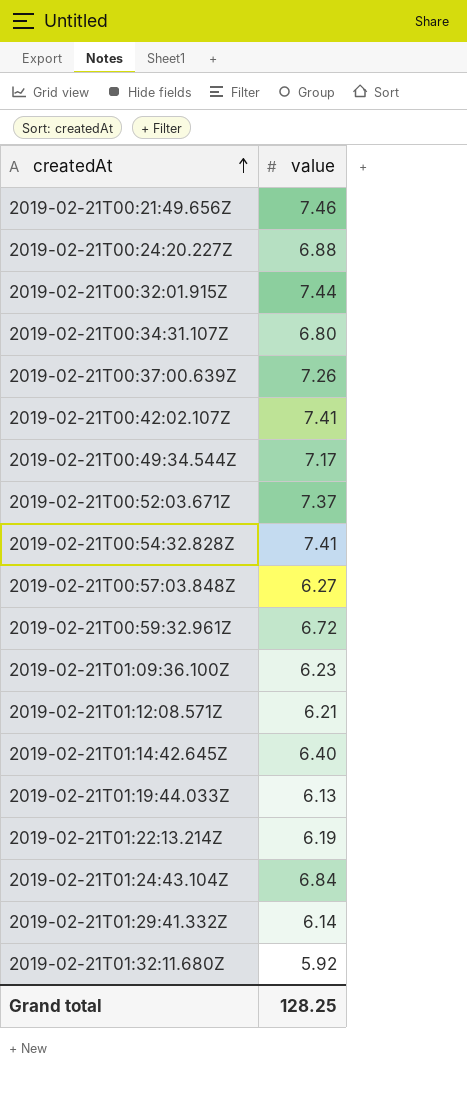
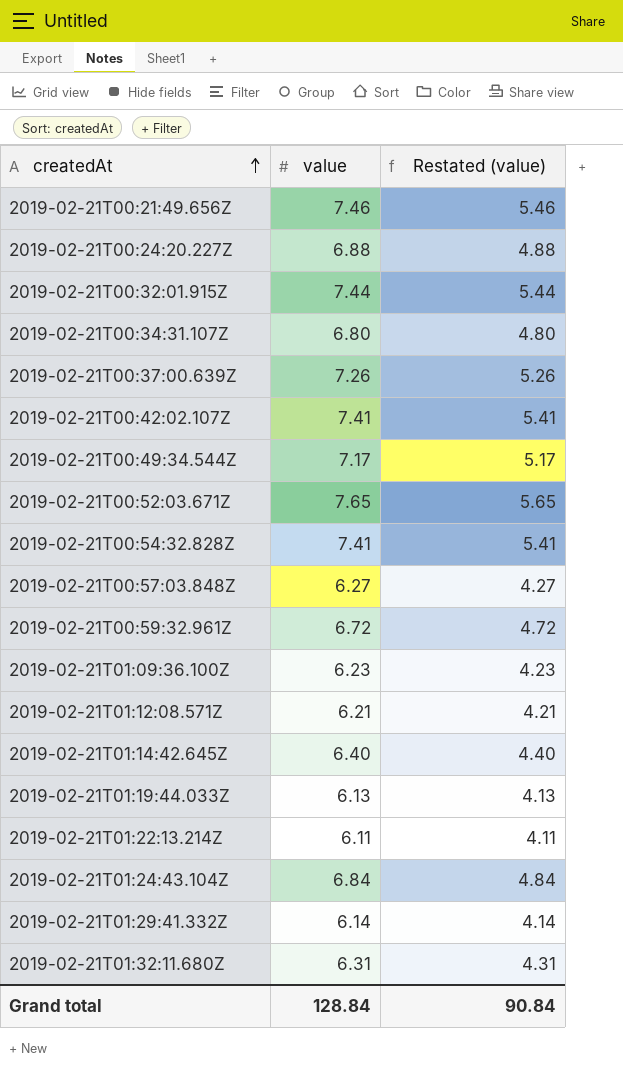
column Restated (value) | formula: none -> [value] - 2
2019-02-21T00:52:03.671Z | value: 7.37 -> 7.65
2019-02-21T01:22:13.214Z | value: 6.19 -> 6.11
2019-02-21T01:32:11.680Z | value: 5.92 -> 6.31
Grand total | value: 128.25 -> 128.84

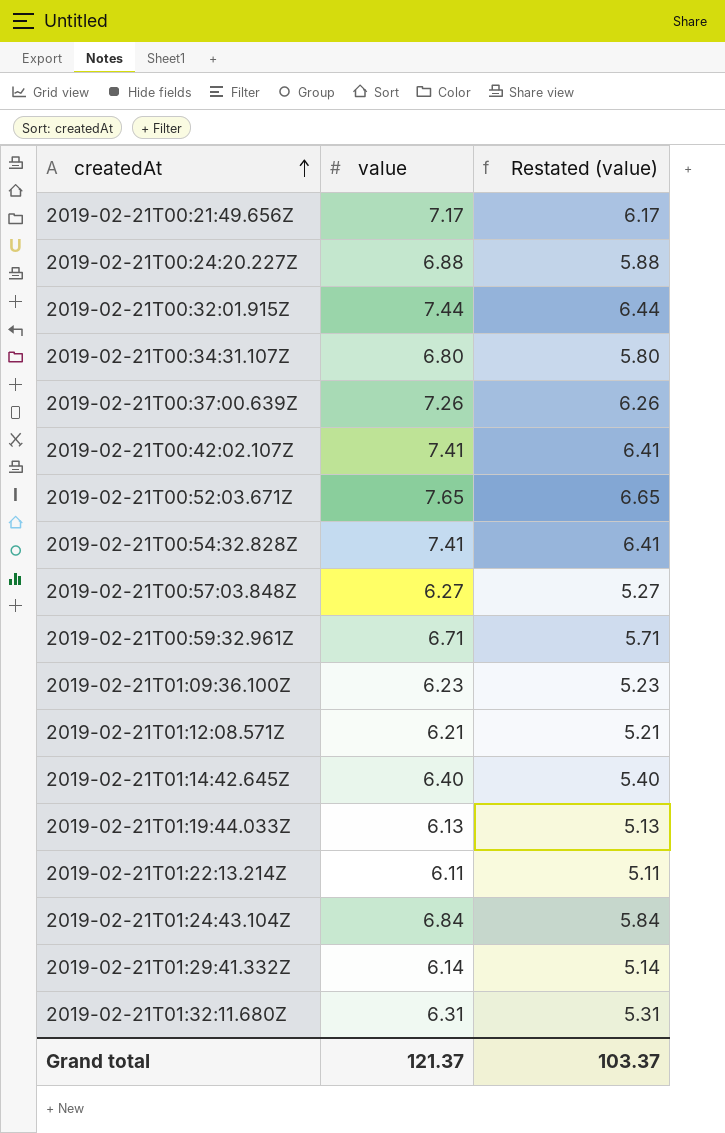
column Restated (value) | formula: [value] - 2 -> [value] - 1
row 2019-02-21T00:49:34.544Z: 7.17 | 5.17 -> none
2019-02-21T00:21:49.656Z | value: 7.46 -> 7.17
2019-02-21T00:59:32.961Z | value: 6.72 -> 6.71
Grand total | value: 128.84 -> 121.37
Grand total | Restated (value): 90.84 -> 103.37

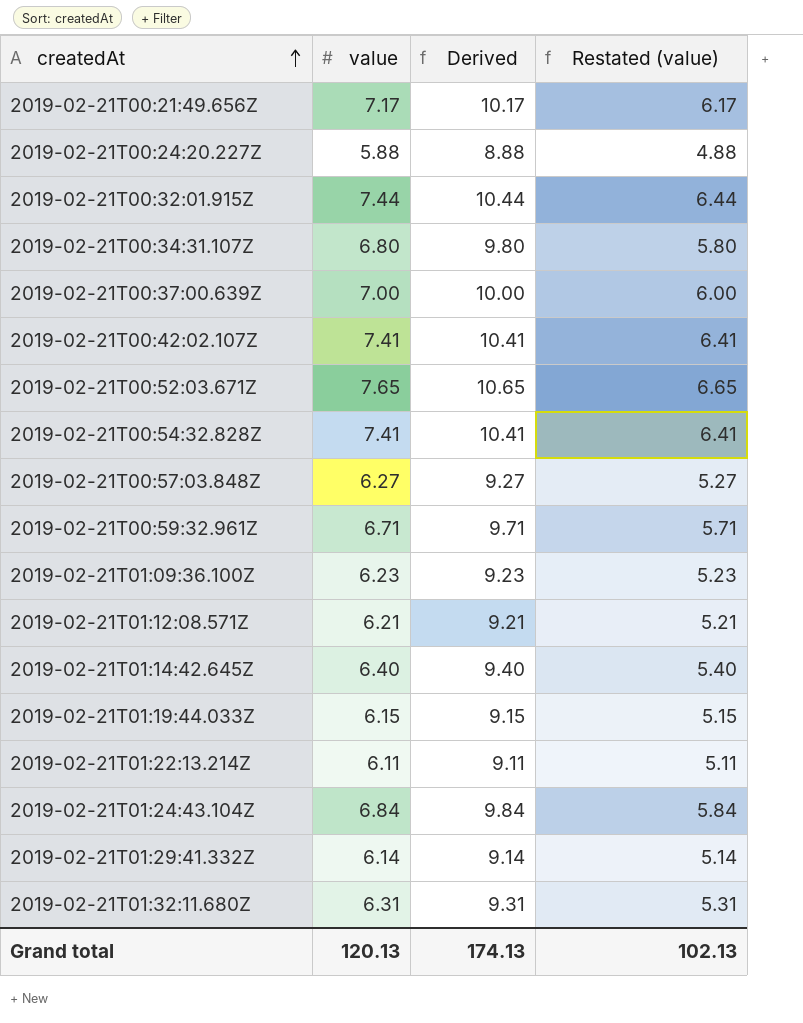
column Derived | formula: none -> [value] + 3
2019-02-21T00:24:20.227Z | value: 6.88 -> 5.88
2019-02-21T00:24:20.227Z | Restated (value): 5.88 -> 4.88
2019-02-21T00:37:00.639Z | value: 7.26 -> 7.00
2019-02-21T00:37:00.639Z | Restated (value): 6.26 -> 6.00
2019-02-21T01:19:44.033Z | value: 6.13 -> 6.15
2019-02-21T01:19:44.033Z | Restated (value): 5.13 -> 5.15
Grand total | value: 121.37 -> 120.13
Grand total | Restated (value): 103.37 -> 102.13

